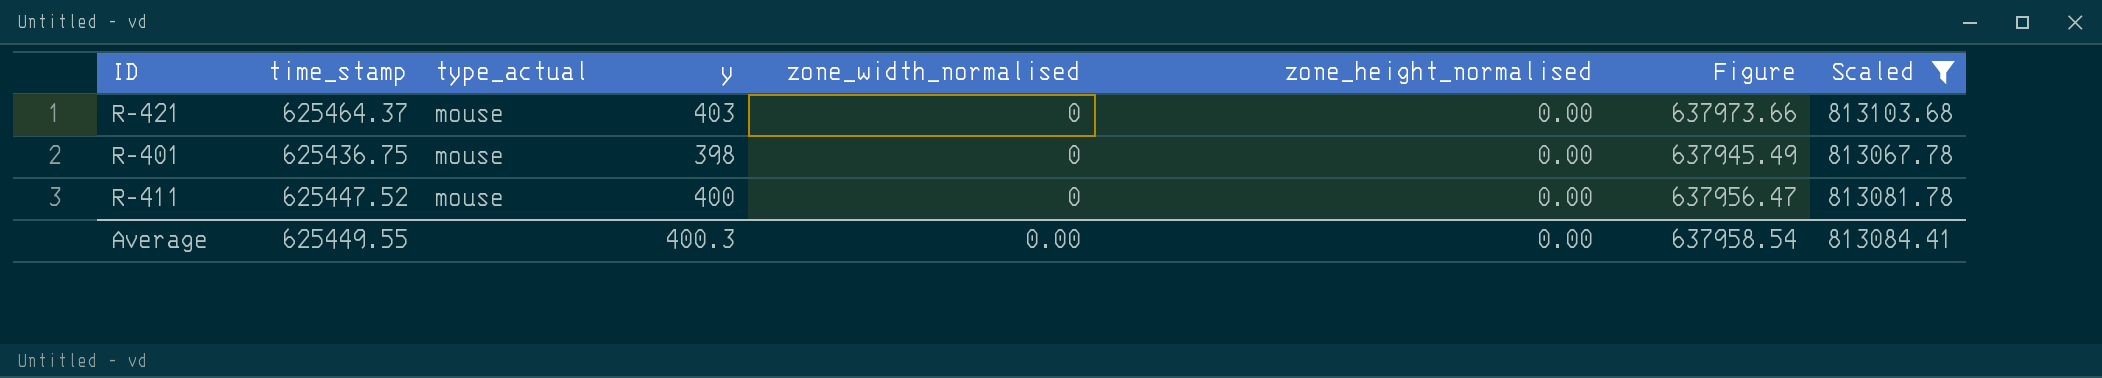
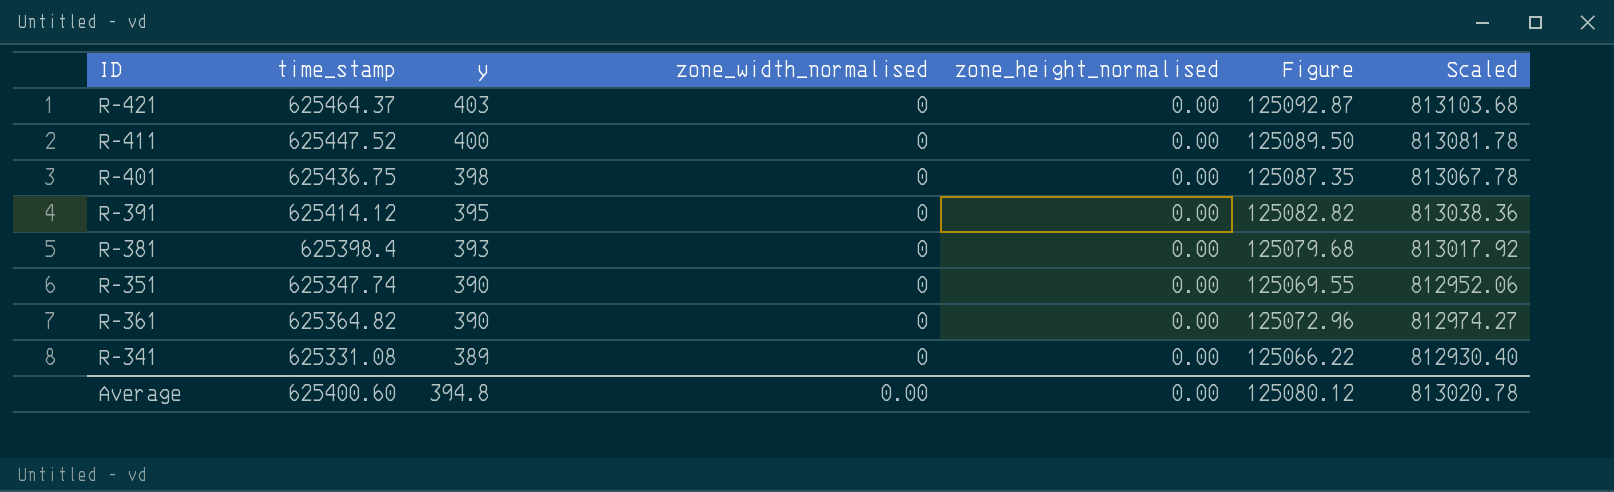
filter: Scaled >= 813067.78 -> none
row order: none -> y descending
column type_actual | position: 3 -> none
column Figure | formula: [time_stamp] * 1.02 -> [time_stamp] * 0.2
Average | time_stamp: 625449.55 -> 625400.60
Average | y: 400.3 -> 394.8
Average | Figure: 637958.54 -> 125080.12
Average | Scaled: 813084.41 -> 813020.78

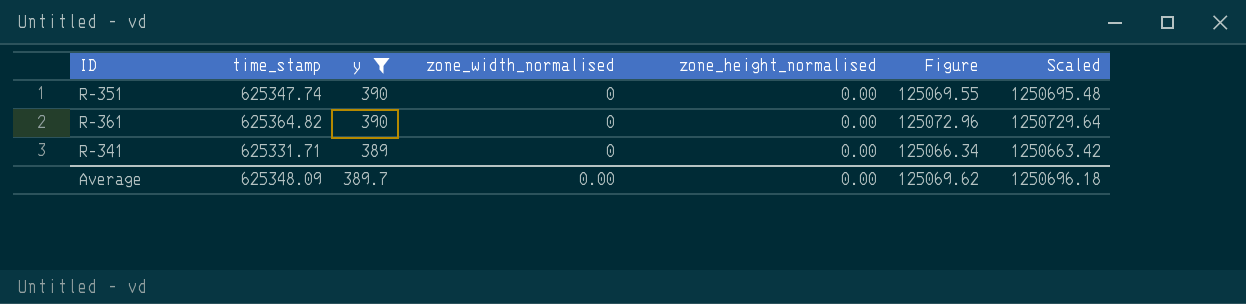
filter: none -> y <= 390
column Scaled | formula: [time_stamp] * 1.3 -> [time_stamp] * 2
R-341 | time_stamp: 625331.08 -> 625331.71
R-341 | Figure: 125066.22 -> 125066.34
Average | time_stamp: 625400.60 -> 625348.09
Average | y: 394.8 -> 389.7
Average | Figure: 125080.12 -> 125069.62
Average | Scaled: 813020.78 -> 1250696.18

